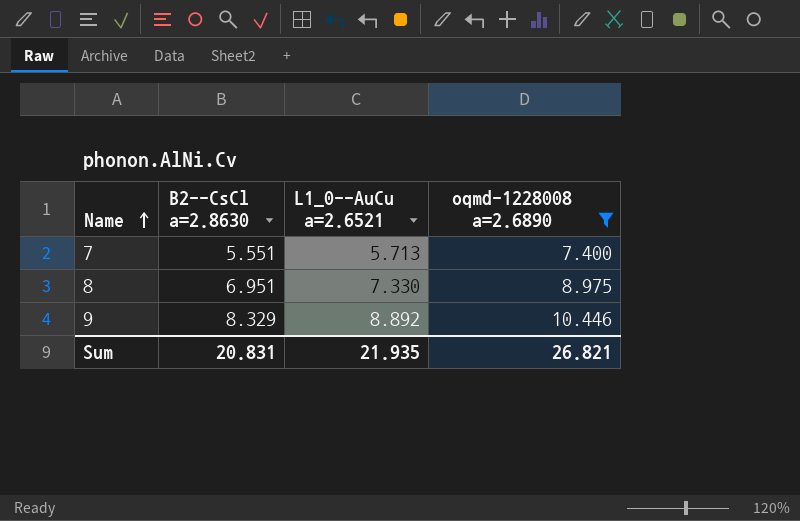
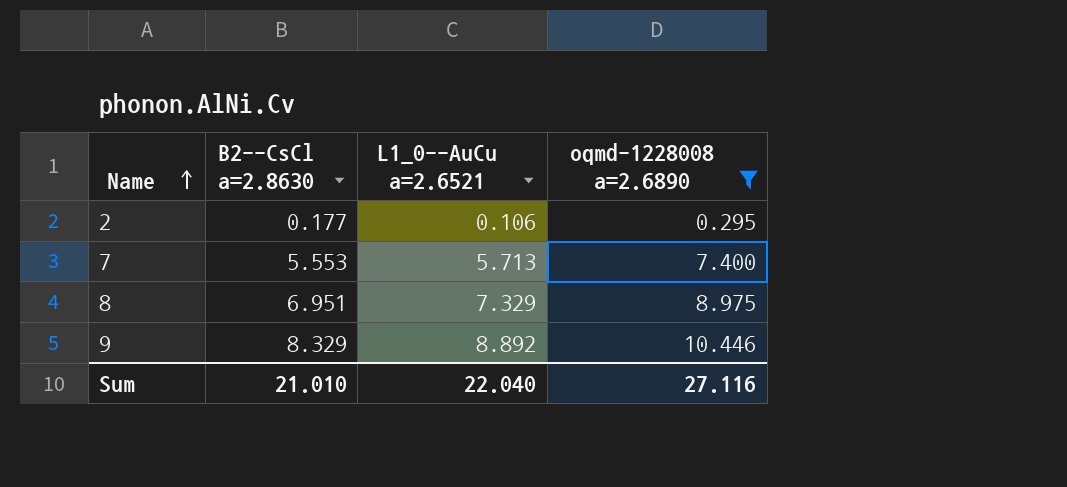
row 2: none -> 0.177 | 0.106 | 0.295
7 | B2--CsCl a=2.8630: 5.551 -> 5.553
8 | L1_0--AuCu a=2.6521: 7.330 -> 7.329
Sum | B2--CsCl a=2.8630: 20.831 -> 21.010
Sum | L1_0--AuCu a=2.6521: 21.935 -> 22.040
Sum | oqmd-1228008 a=2.6890: 26.821 -> 27.116

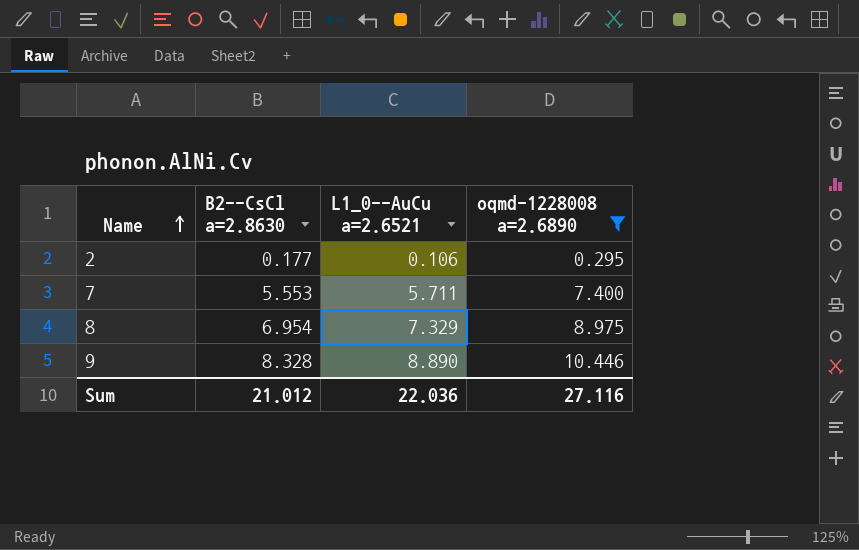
7 | L1_0--AuCu a=2.6521: 5.713 -> 5.711
8 | B2--CsCl a=2.8630: 6.951 -> 6.954
9 | B2--CsCl a=2.8630: 8.329 -> 8.328
9 | L1_0--AuCu a=2.6521: 8.892 -> 8.890
Sum | B2--CsCl a=2.8630: 21.010 -> 21.012
Sum | L1_0--AuCu a=2.6521: 22.040 -> 22.036

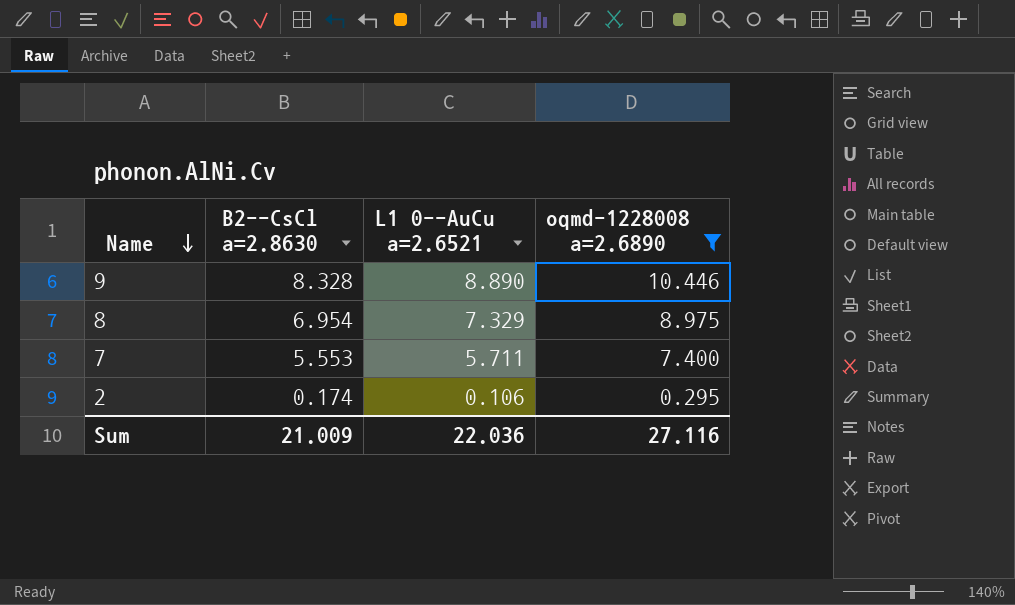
row order: Name ascending -> Name descending
column name: L1_0--AuCu a=2.6521 -> L1 0--AuCu a=2.6521
2 | B2--CsCl a=2.8630: 0.177 -> 0.174
Sum | B2--CsCl a=2.8630: 21.012 -> 21.009

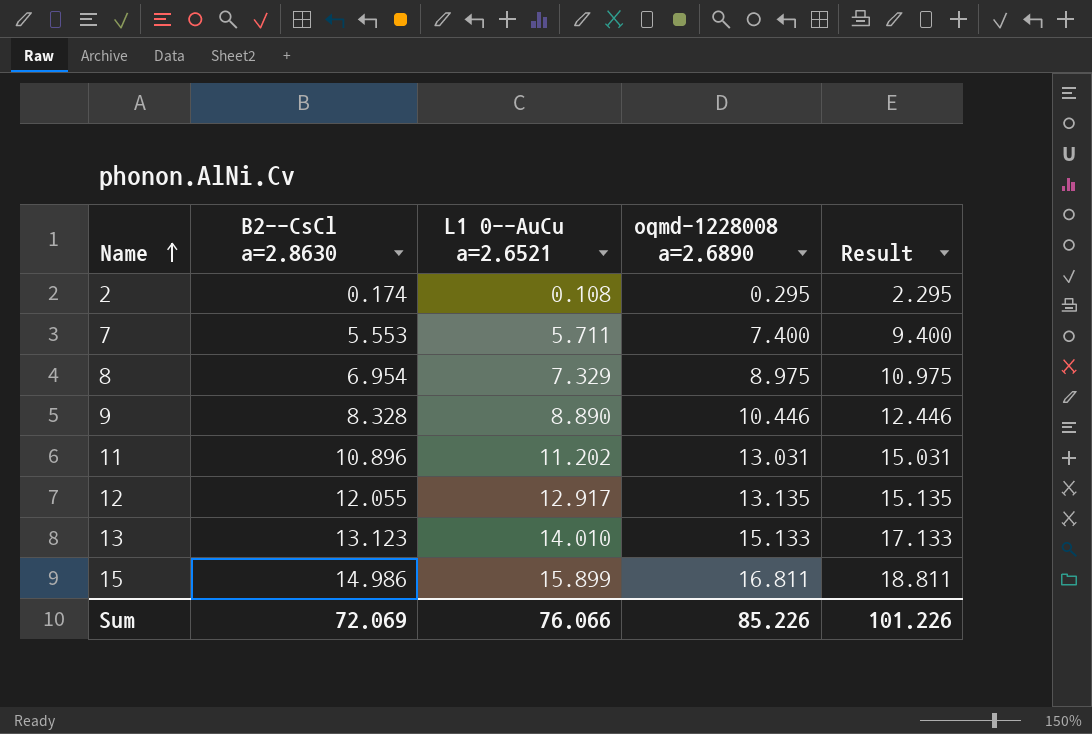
filter: oqmd-1228008 a=2.6890 <= 10.446 -> none
row order: Name descending -> Name ascending
column Result | formula: none -> [oqmd-1228008 a=2.6890] + 2
2 | L1 0--AuCu a=2.6521: 0.106 -> 0.108
Sum | B2--CsCl a=2.8630: 21.009 -> 72.069
Sum | L1 0--AuCu a=2.6521: 22.036 -> 76.066
Sum | oqmd-1228008 a=2.6890: 27.116 -> 85.226

